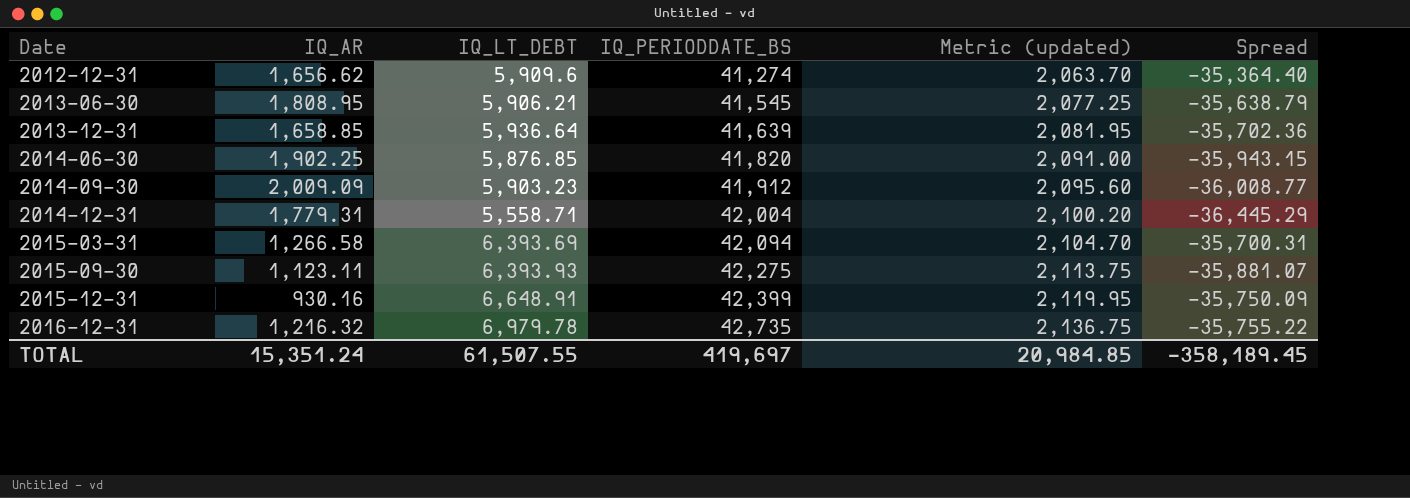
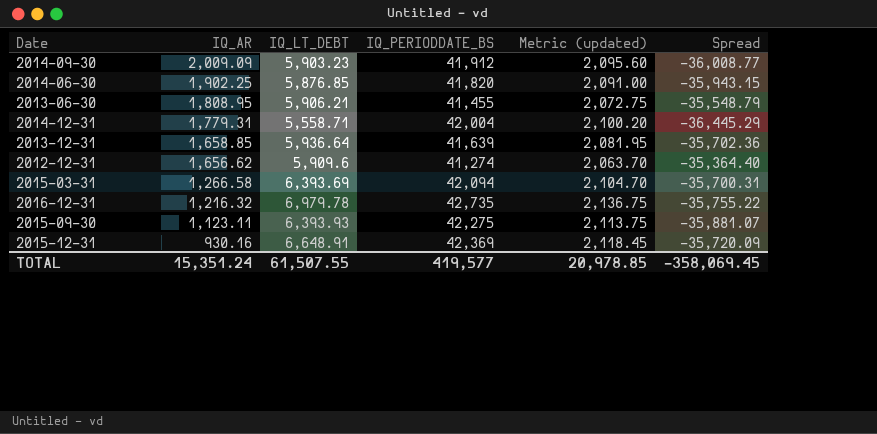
row order: Date ascending -> IQ_AR descending
2013-06-30 | IQ_PERIODDATE_BS: 41,545 -> 41,455
2013-06-30 | Metric (updated): 2,077.25 -> 2,072.75
2013-06-30 | Spread: -35,638.79 -> -35,548.79
2015-12-31 | IQ_PERIODDATE_BS: 42,399 -> 42,369
2015-12-31 | Metric (updated): 2,119.95 -> 2,118.45
2015-12-31 | Spread: -35,750.09 -> -35,720.09
TOTAL | IQ_PERIODDATE_BS: 419,697 -> 419,577
TOTAL | Metric (updated): 20,984.85 -> 20,978.85
TOTAL | Spread: -358,189.45 -> -358,069.45

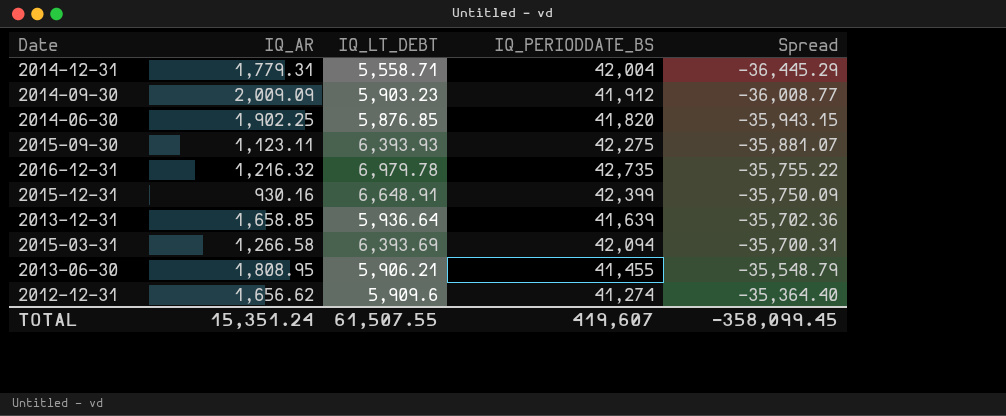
row order: IQ_AR descending -> Spread ascending
column Metric (updated) | formula: [IQ_PERIODDATE_BS] * 0.05 -> none
2015-12-31 | IQ_PERIODDATE_BS: 42,369 -> 42,399
2015-12-31 | Spread: -35,720.09 -> -35,750.09
TOTAL | IQ_PERIODDATE_BS: 419,577 -> 419,607
TOTAL | Spread: -358,069.45 -> -358,099.45

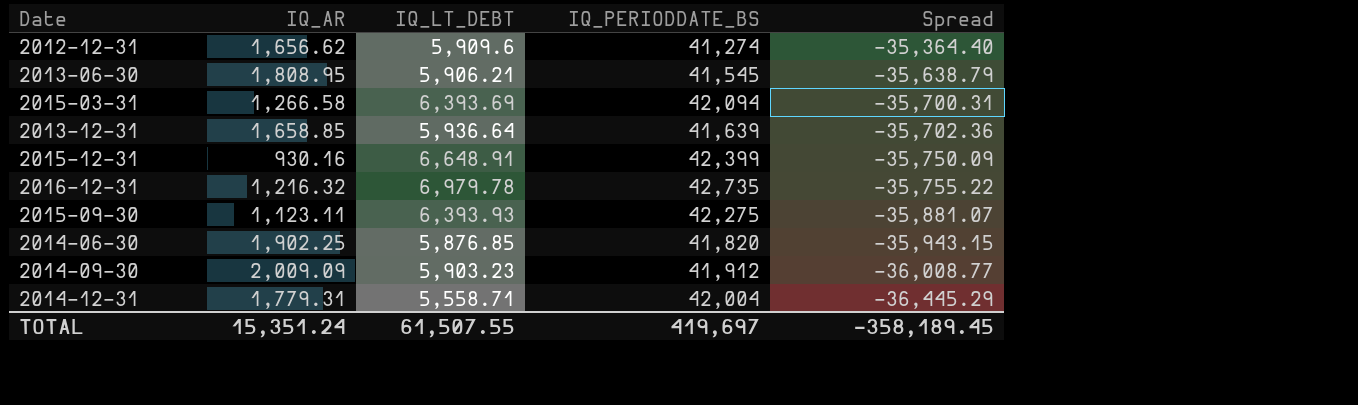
row order: Spread ascending -> Spread descending
2013-06-30 | IQ_PERIODDATE_BS: 41,455 -> 41,545
2013-06-30 | Spread: -35,548.79 -> -35,638.79
TOTAL | IQ_PERIODDATE_BS: 419,607 -> 419,697
TOTAL | Spread: -358,099.45 -> -358,189.45

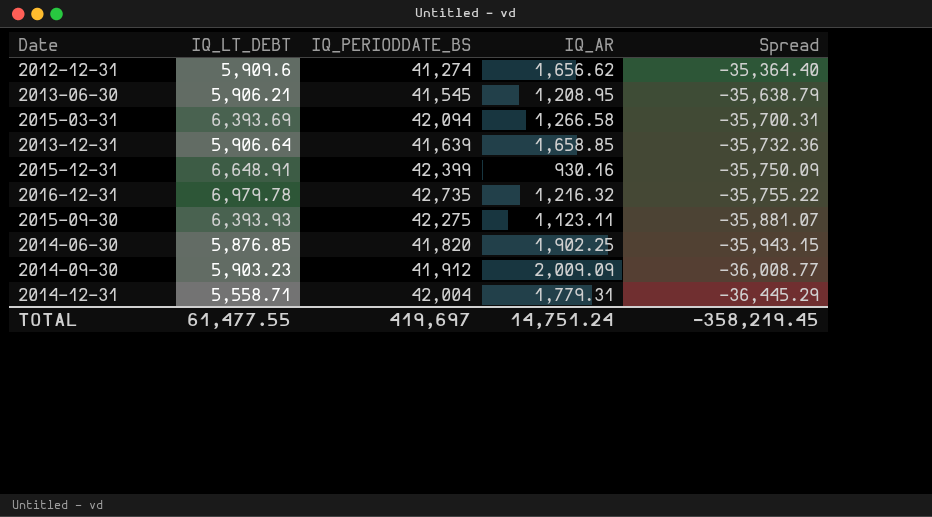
column IQ_AR | position: 2 -> 4
2013-06-30 | IQ_AR: 1,808.95 -> 1,208.95
2013-12-31 | IQ_LT_DEBT: 5,936.64 -> 5,906.64
2013-12-31 | Spread: -35,702.36 -> -35,732.36
TOTAL | IQ_LT_DEBT: 61,507.55 -> 61,477.55
TOTAL | IQ_AR: 15,351.24 -> 14,751.24
TOTAL | Spread: -358,189.45 -> -358,219.45

